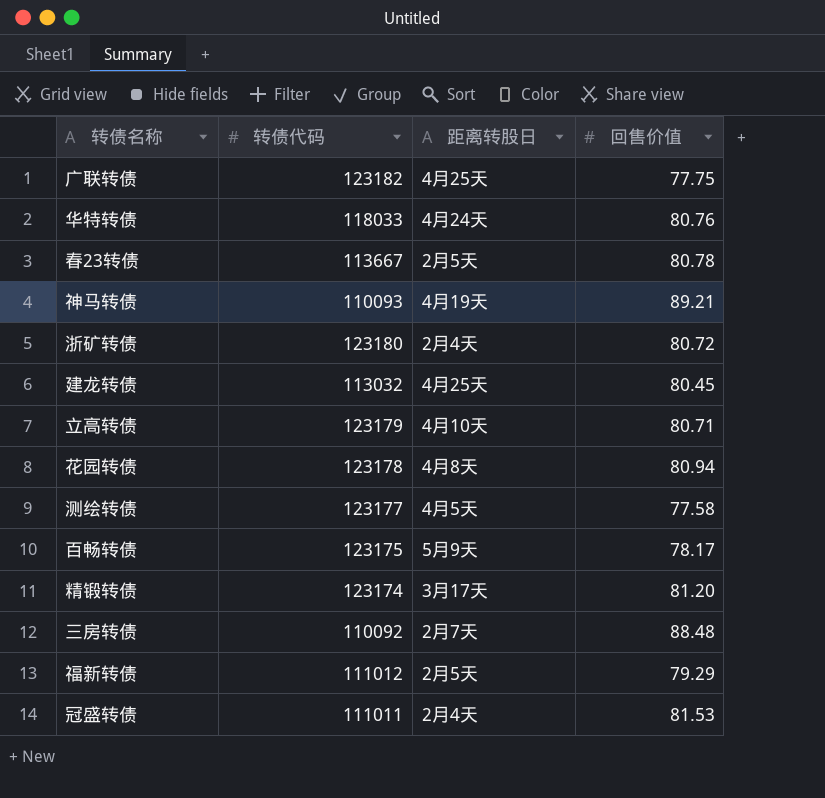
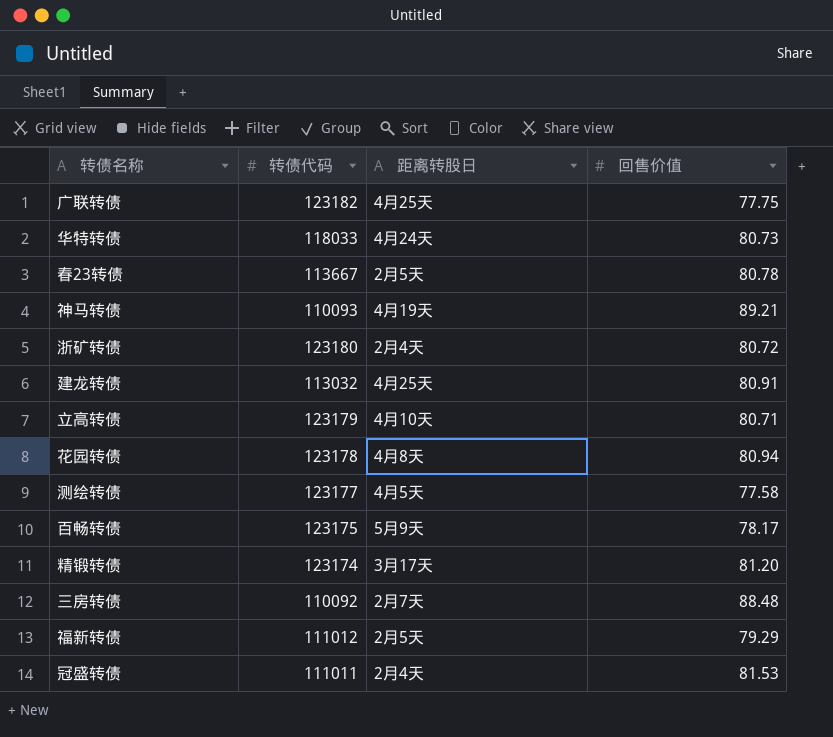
华特转债 | 回售价值: 80.76 -> 80.73
建龙转债 | 回售价值: 80.45 -> 80.91

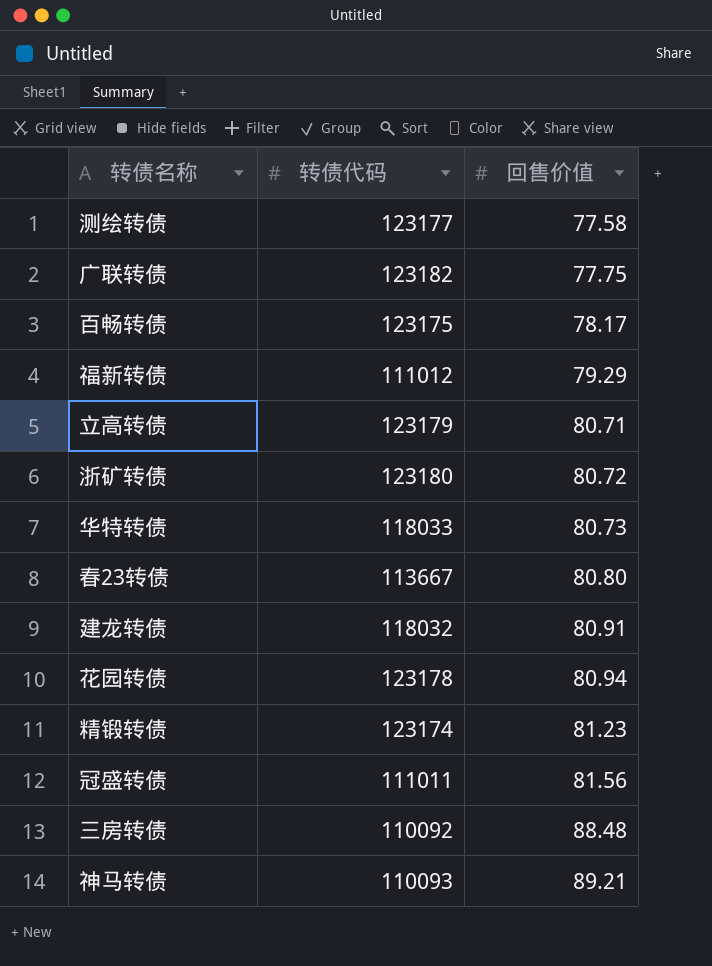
row order: none -> 回售价值 ascending
column 距离转股日 | position: 3 -> none
春23转债 | 回售价值: 80.78 -> 80.80
建龙转债 | 转债代码: 113032 -> 118032
精锻转债 | 回售价值: 81.20 -> 81.23
冠盛转债 | 回售价值: 81.53 -> 81.56

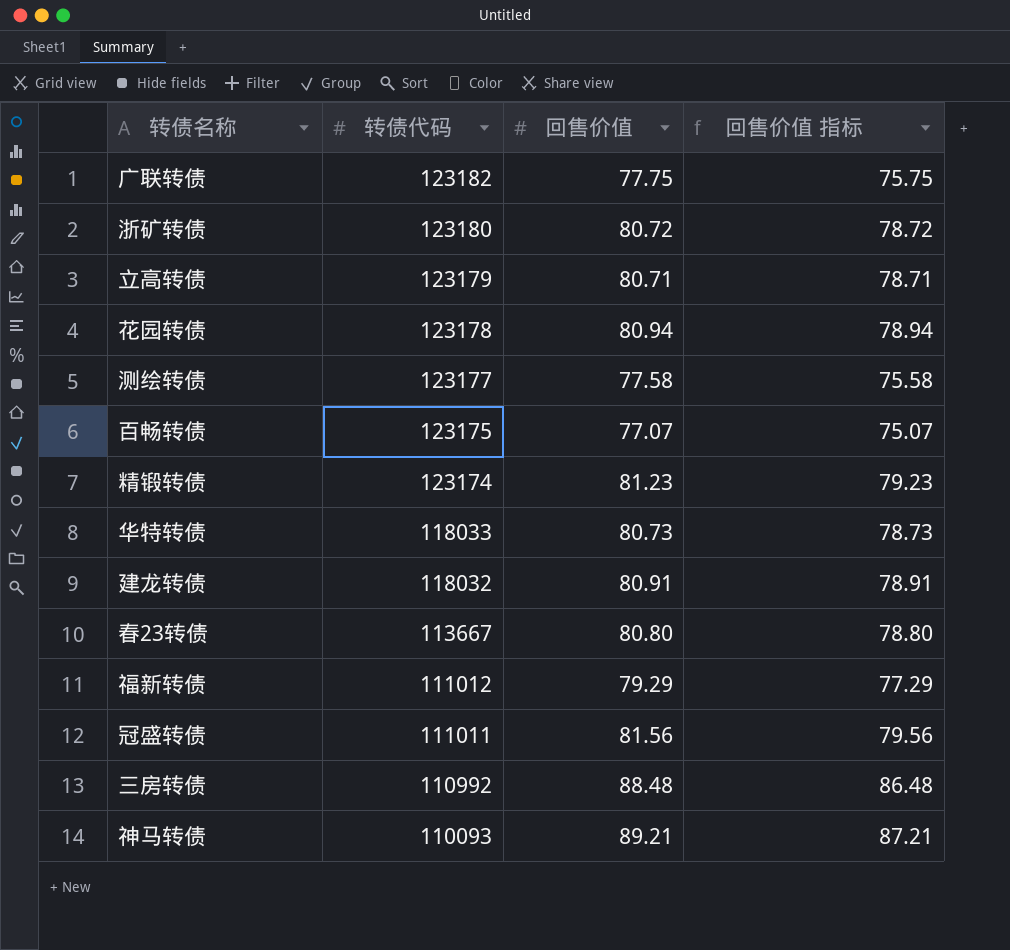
row order: 回售价值 ascending -> 转债代码 descending
column 回售价值 指标 | formula: none -> [回售价值] - 2
百畅转债 | 回售价值: 78.17 -> 77.07
三房转债 | 转债代码: 110092 -> 110992

